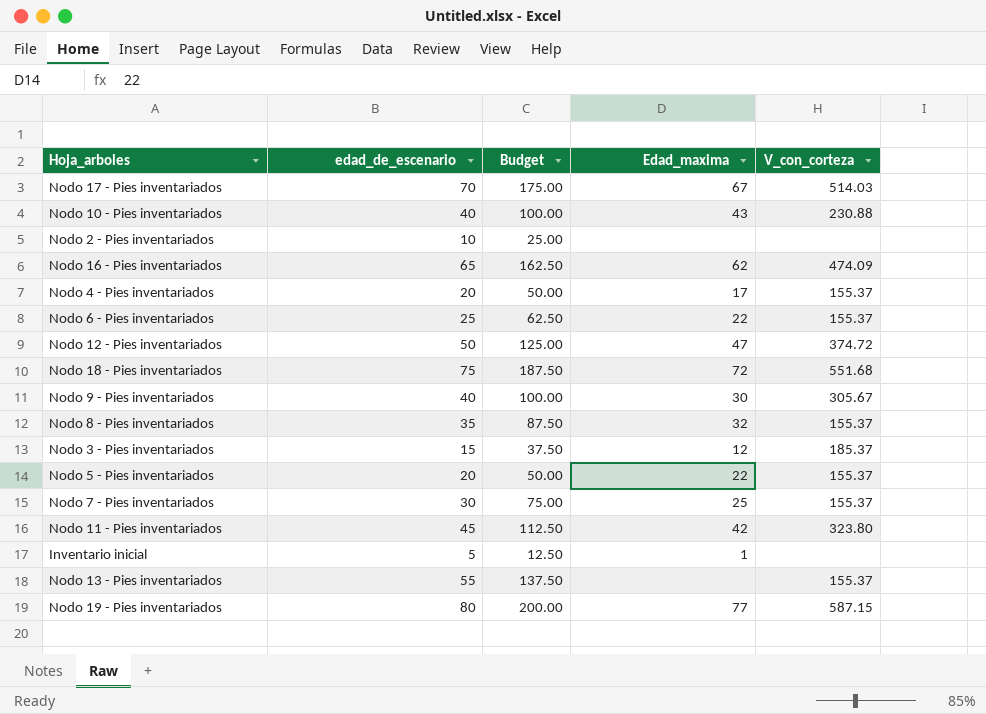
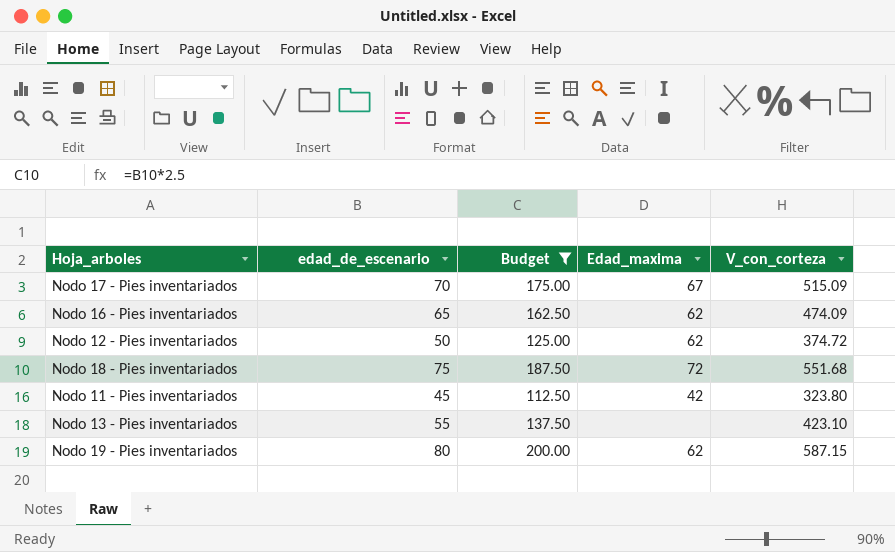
filter: none -> Budget >= 112.50
Nodo 17 - Pies inventariados | V_con_corteza: 514.03 -> 515.09
Nodo 12 - Pies inventariados | Edad_maxima: 47 -> 62
Nodo 13 - Pies inventariados | V_con_corteza: 155.37 -> 423.10
Nodo 19 - Pies inventariados | Edad_maxima: 77 -> 62

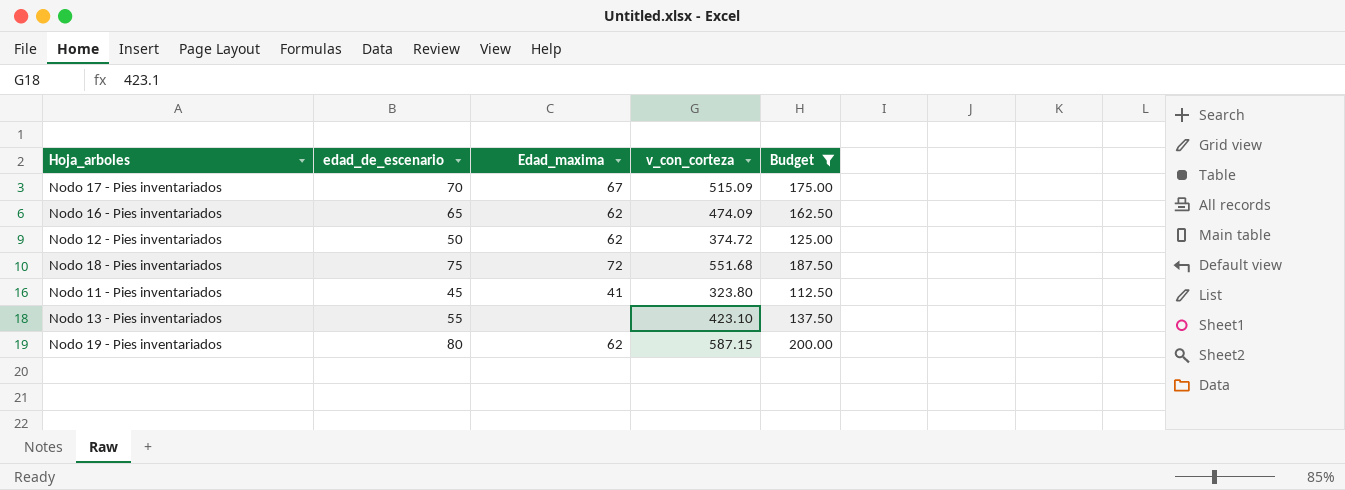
column name: V_con_corteza -> v_con_corteza
column Budget | position: 3 -> 5
Nodo 11 - Pies inventariados | Edad_maxima: 42 -> 41

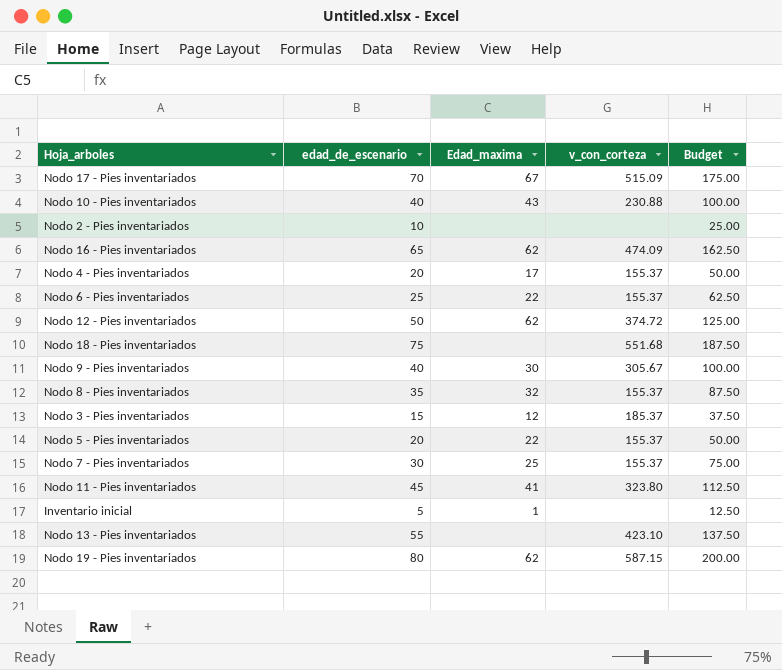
filter: Budget >= 112.50 -> none
Nodo 18 - Pies inventariados | Edad_maxima: 72 -> none

